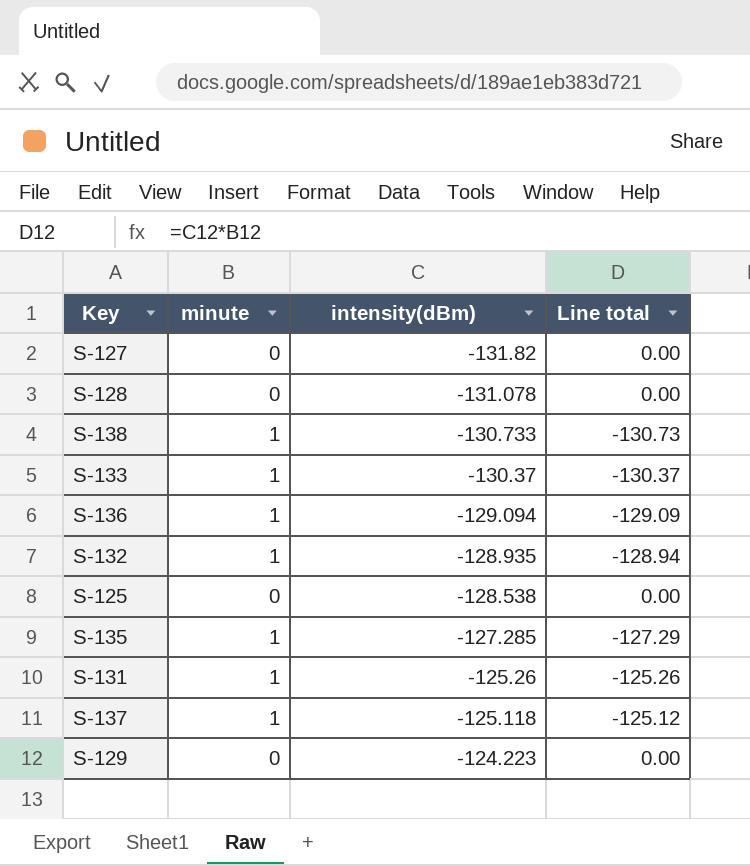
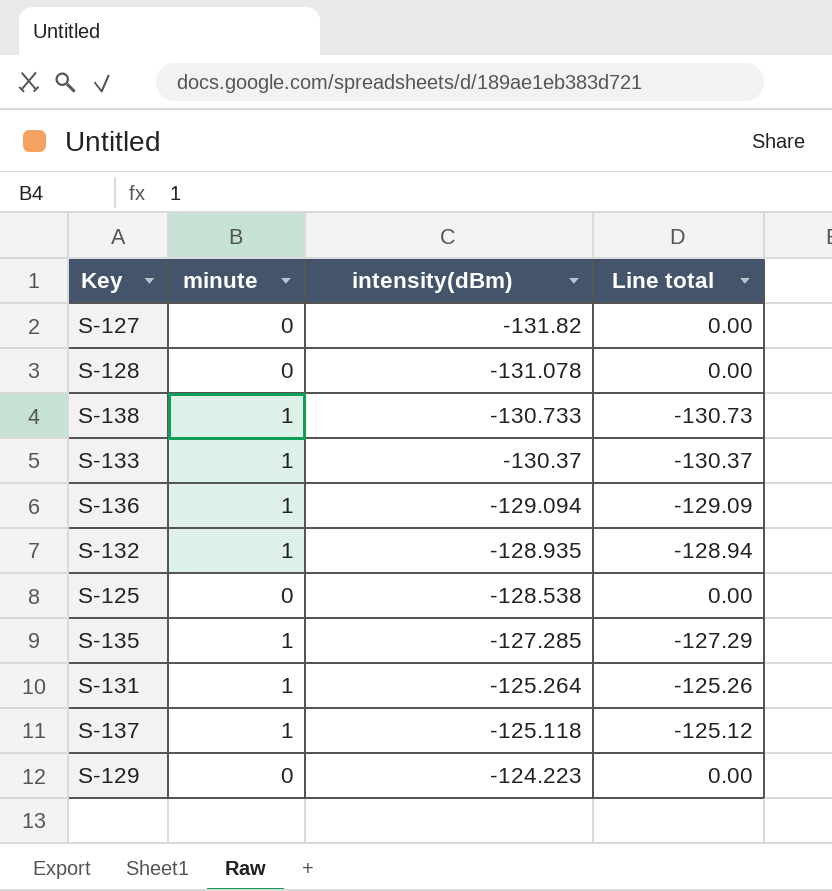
S-131 | intensity(dBm): -125.26 -> -125.264

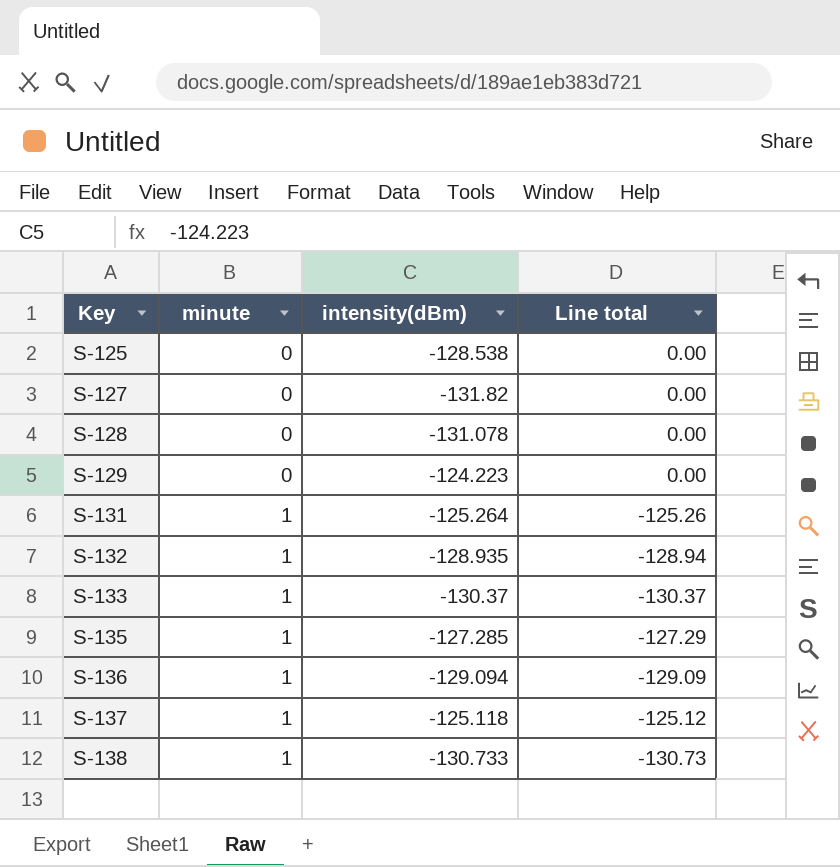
row order: intensity(dBm) ascending -> Key ascending

